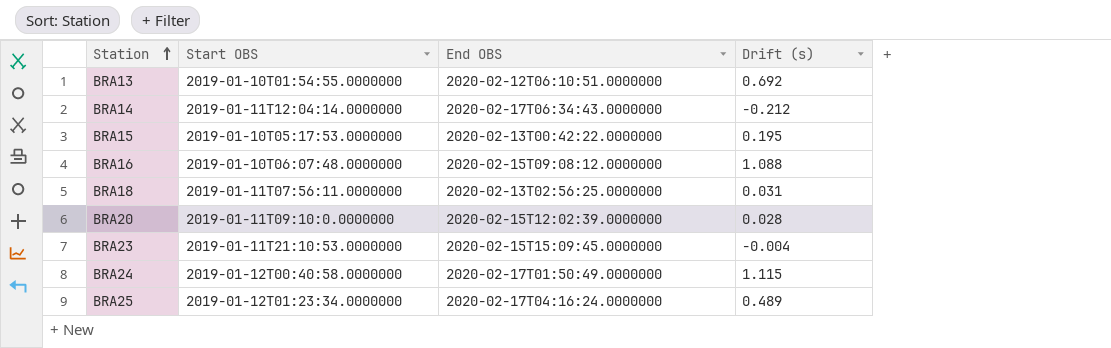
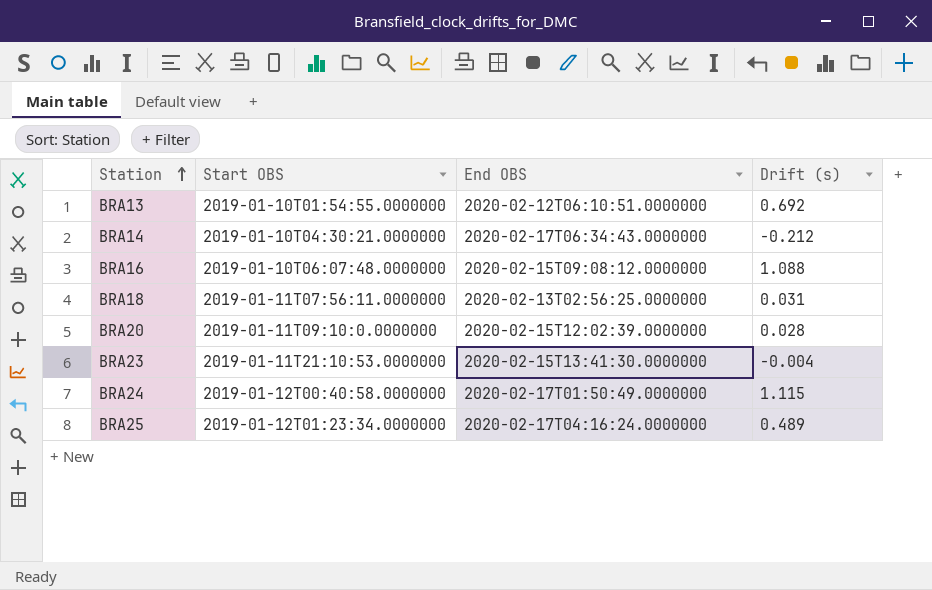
row BRA15: 2019-01-10T05:17:53.0000000 | 2020-02-13T00:42:22.0000000 | 0.195 -> none
BRA14 | Start OBS: 2019-01-11T12:04:14.0000000 -> 2019-01-10T04:30:21.0000000
BRA23 | End OBS: 2020-02-15T15:09:45.0000000 -> 2020-02-15T13:41:30.0000000

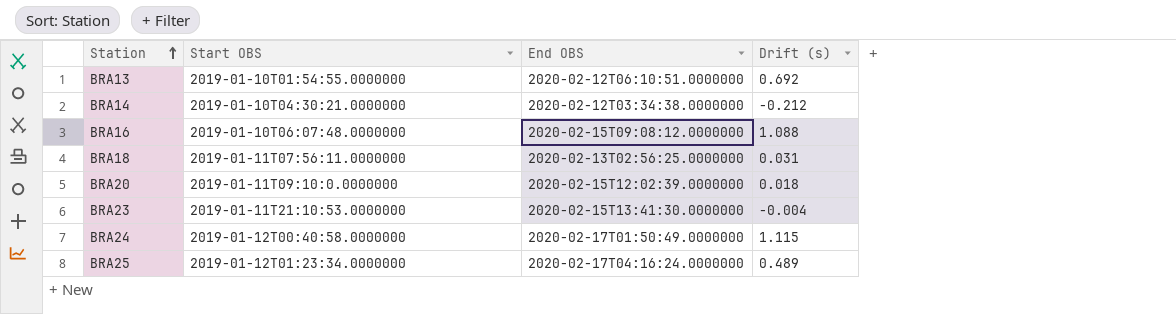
BRA14 | End OBS: 2020-02-17T06:34:43.0000000 -> 2020-02-12T03:34:38.0000000
BRA20 | Drift (s): 0.028 -> 0.018

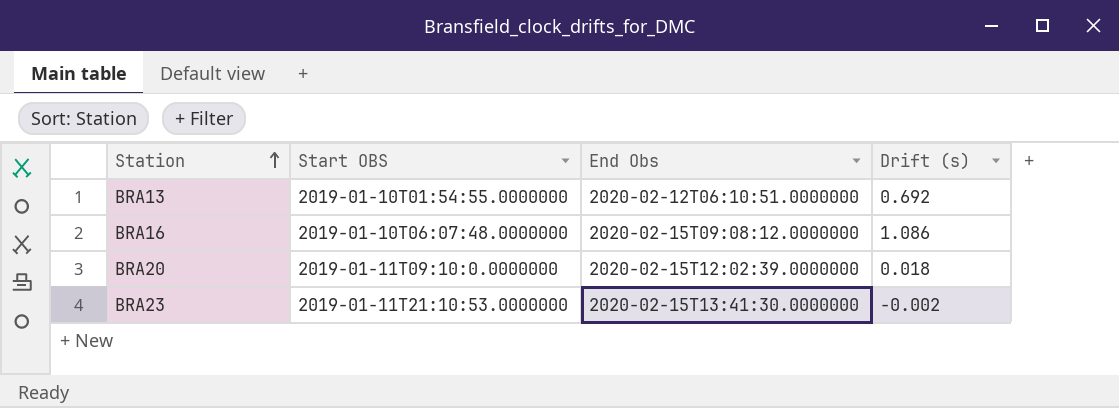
column name: End OBS -> End Obs
row BRA14: 2019-01-10T04:30:21.0000000 | 2020-02-12T03:34:38.0000000 | -0.212 -> none
row BRA18: 2019-01-11T07:56:11.0000000 | 2020-02-13T02:56:25.0000000 | 0.031 -> none
row BRA24: 2019-01-12T00:40:58.0000000 | 2020-02-17T01:50:49.0000000 | 1.115 -> none
row BRA25: 2019-01-12T01:23:34.0000000 | 2020-02-17T04:16:24.0000000 | 0.489 -> none
BRA16 | Drift (s): 1.088 -> 1.086
BRA23 | Drift (s): -0.004 -> -0.002

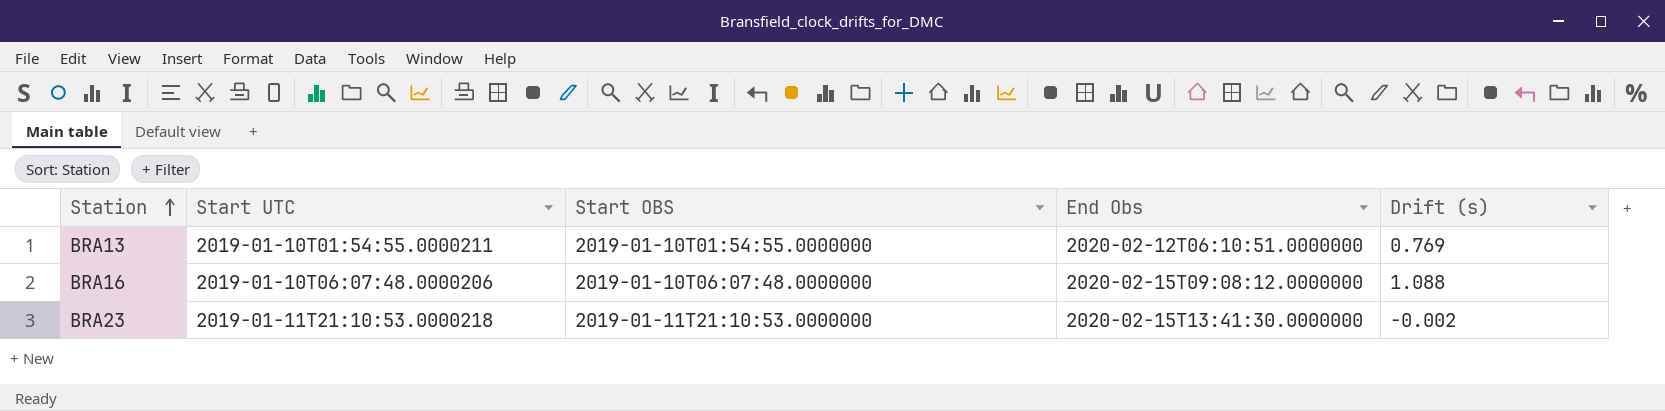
column Start UTC | position: none -> 2
row BRA20: 2019-01-11T09:10:0.0000000 | 2020-02-15T12:02:39.0000000 | 0.018 -> none
BRA13 | Drift (s): 0.692 -> 0.769
BRA16 | Drift (s): 1.086 -> 1.088

